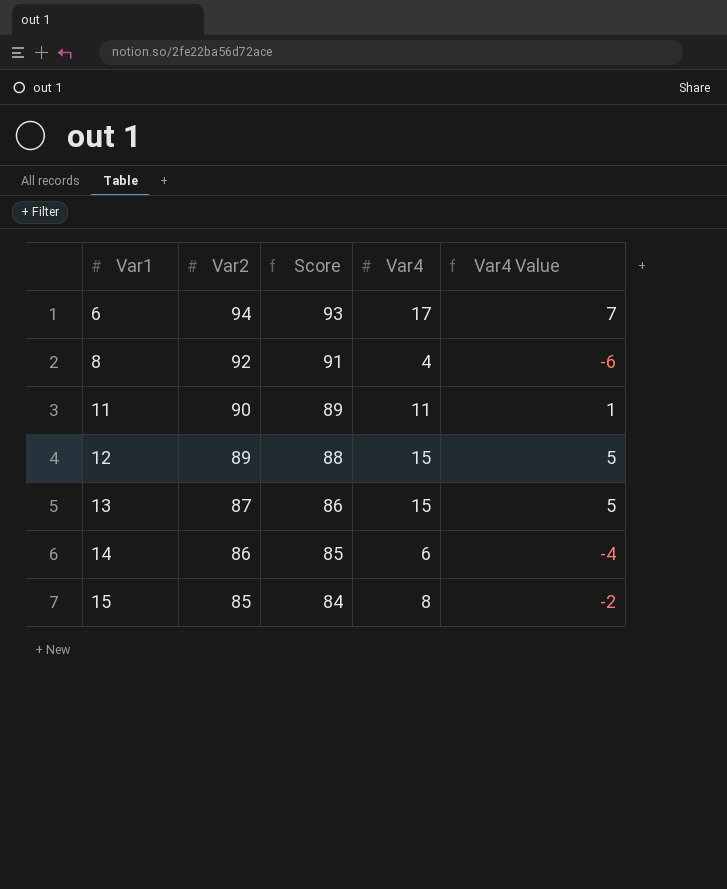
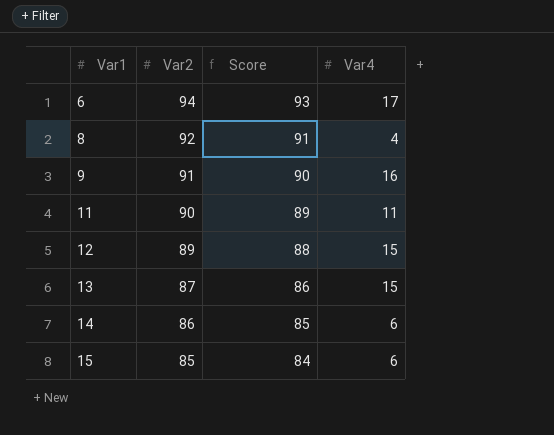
column Var4 Value | formula: [Var4] - 10 -> none
row 9: none -> 91 | 90 | 16
15 | Var4: 8 -> 6

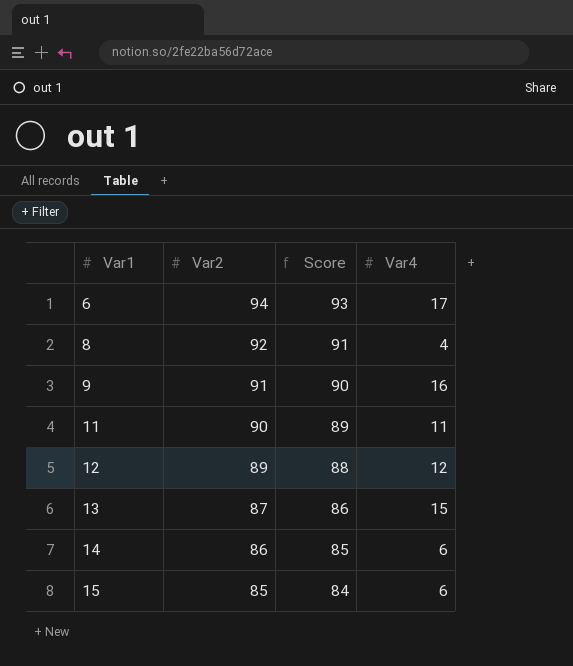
12 | Var4: 15 -> 12

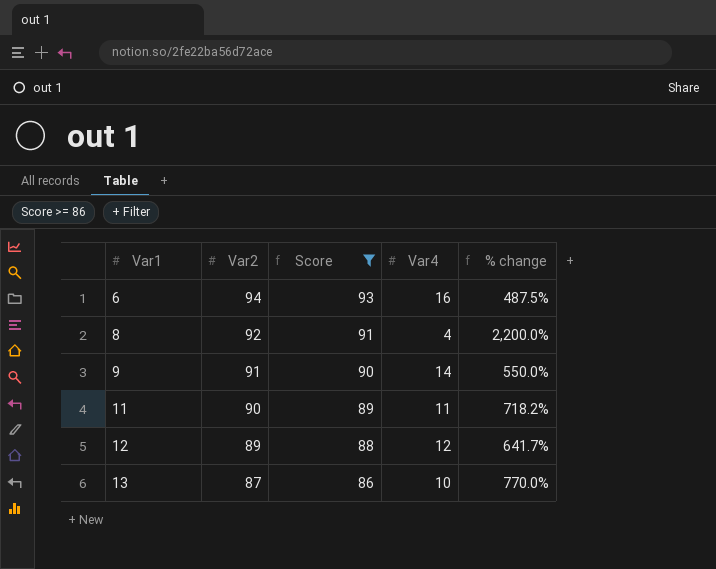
filter: none -> Score >= 86
column % change | formula: none -> ([Var2] - [Var4]) / [Var4]
6 | Var4: 17 -> 16
9 | Var4: 16 -> 14
13 | Var4: 15 -> 10

